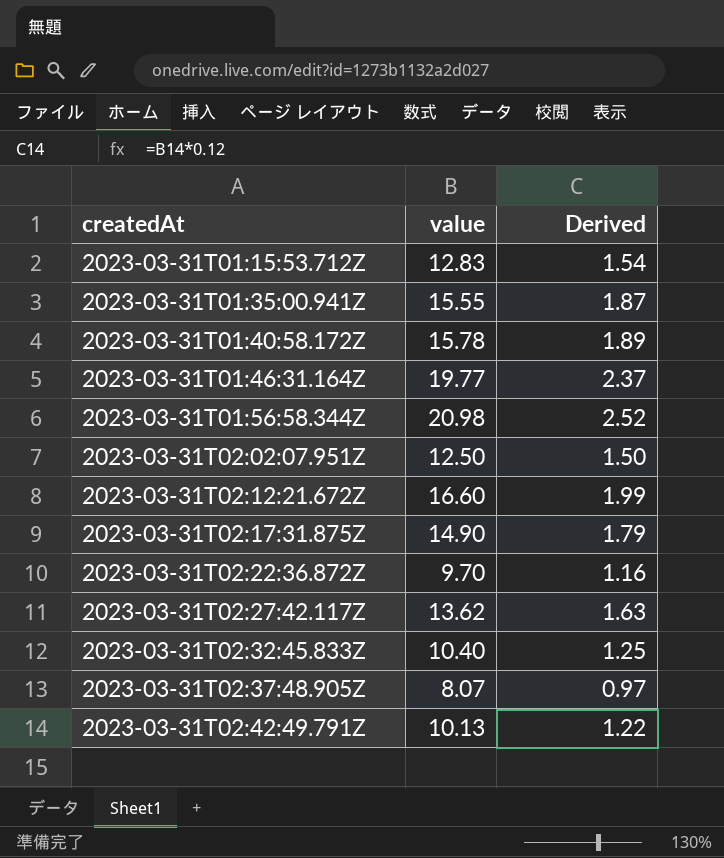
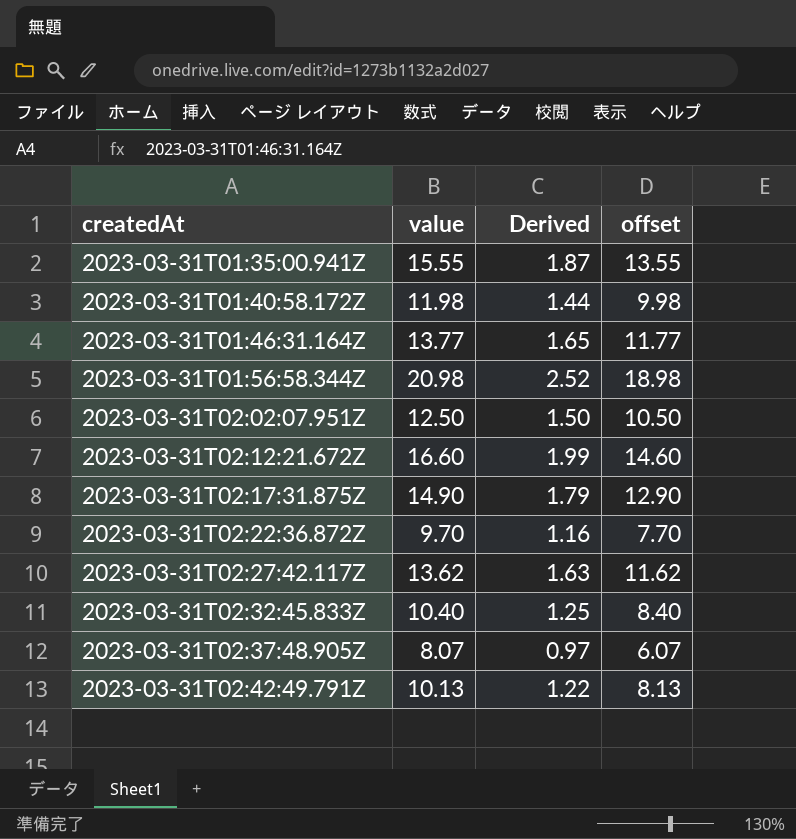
column offset | formula: none -> [value] - 2
row 2023-03-31T01:15:53.712Z: 12.83 | 1.54 -> none
2023-03-31T01:40:58.172Z | value: 15.78 -> 11.98
2023-03-31T01:40:58.172Z | Derived: 1.89 -> 1.44
2023-03-31T01:46:31.164Z | value: 19.77 -> 13.77
2023-03-31T01:46:31.164Z | Derived: 2.37 -> 1.65

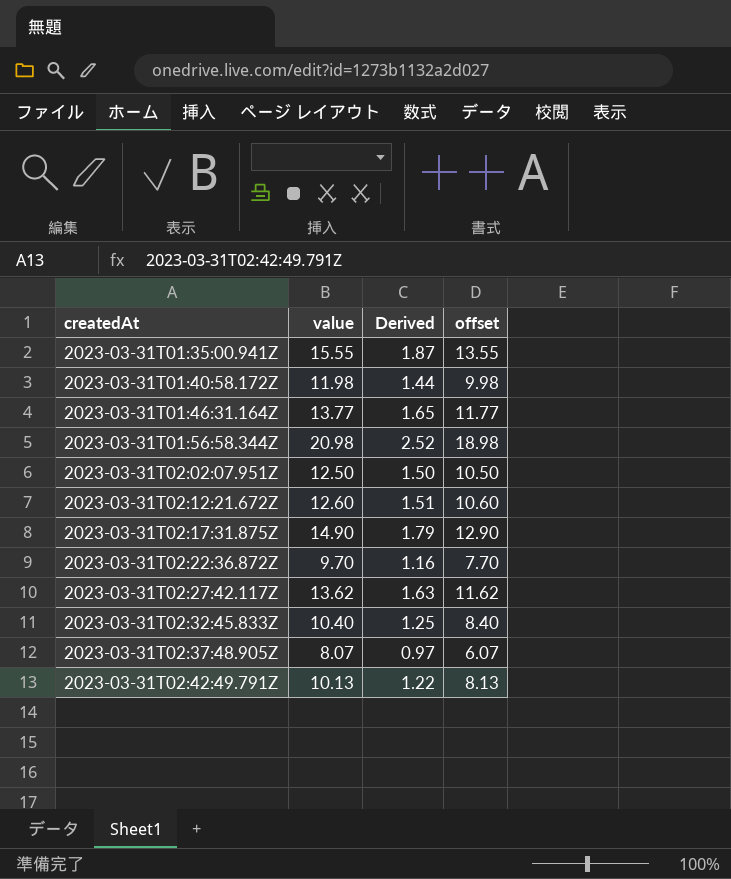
2023-03-31T02:12:21.672Z | value: 16.60 -> 12.60
2023-03-31T02:12:21.672Z | Derived: 1.99 -> 1.51
2023-03-31T02:12:21.672Z | offset: 14.60 -> 10.60

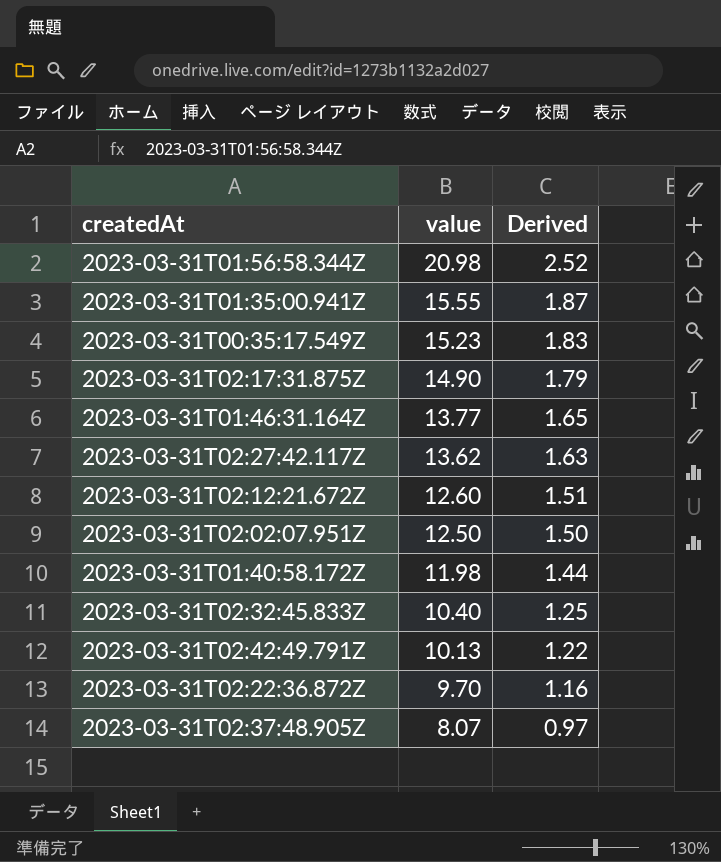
row order: createdAt ascending -> value descending
column offset | formula: [value] - 2 -> none
row 2023-03-31T00:35:17.549Z: none -> 15.23 | 1.83

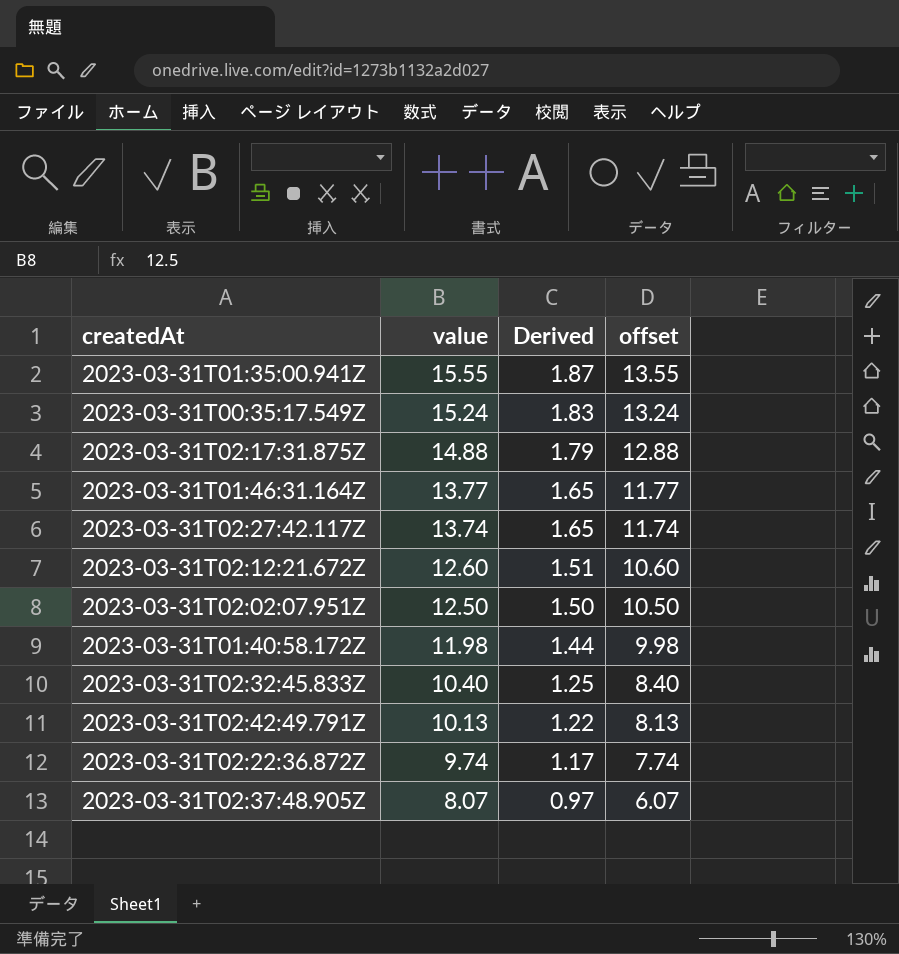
column offset | formula: none -> [value] - 2
row 2023-03-31T01:56:58.344Z: 20.98 | 2.52 -> none
2023-03-31T00:35:17.549Z | value: 15.23 -> 15.24
2023-03-31T02:17:31.875Z | value: 14.90 -> 14.88
2023-03-31T02:27:42.117Z | value: 13.62 -> 13.74
2023-03-31T02:27:42.117Z | Derived: 1.63 -> 1.65
2023-03-31T02:22:36.872Z | value: 9.70 -> 9.74
2023-03-31T02:22:36.872Z | Derived: 1.16 -> 1.17

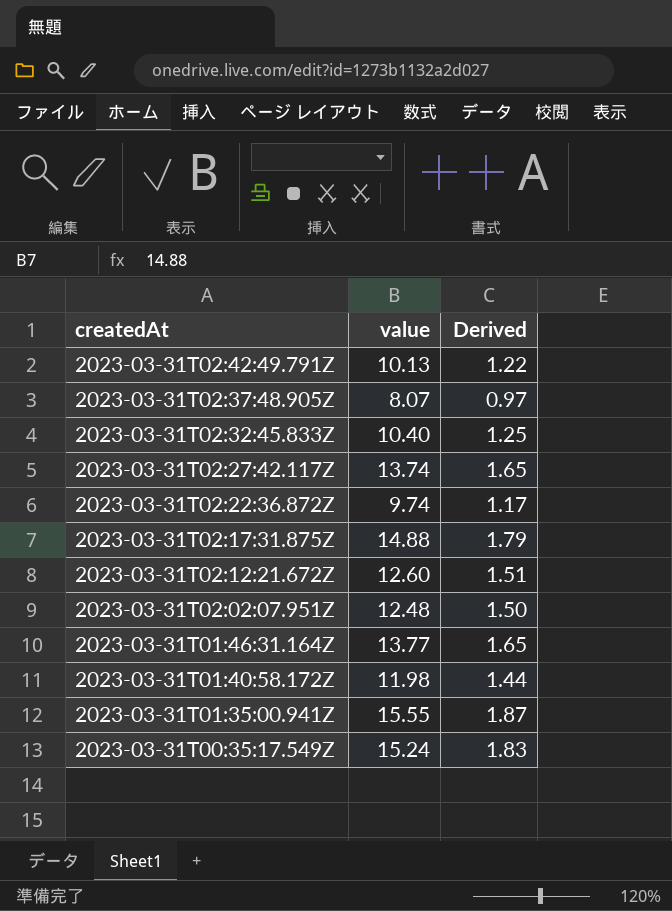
row order: value descending -> createdAt descending
column offset | formula: [value] - 2 -> none
2023-03-31T02:02:07.951Z | value: 12.50 -> 12.48

